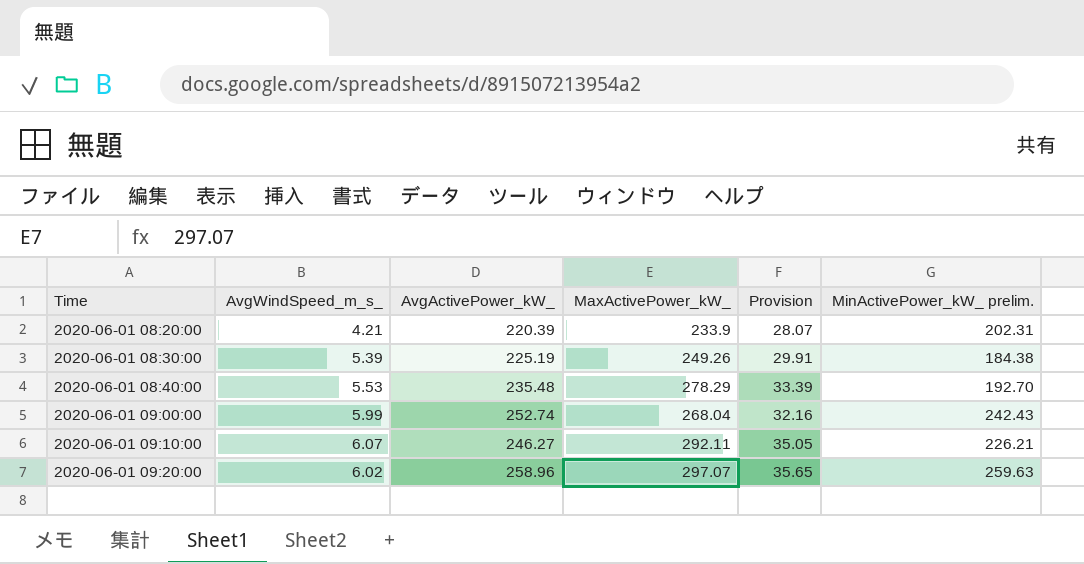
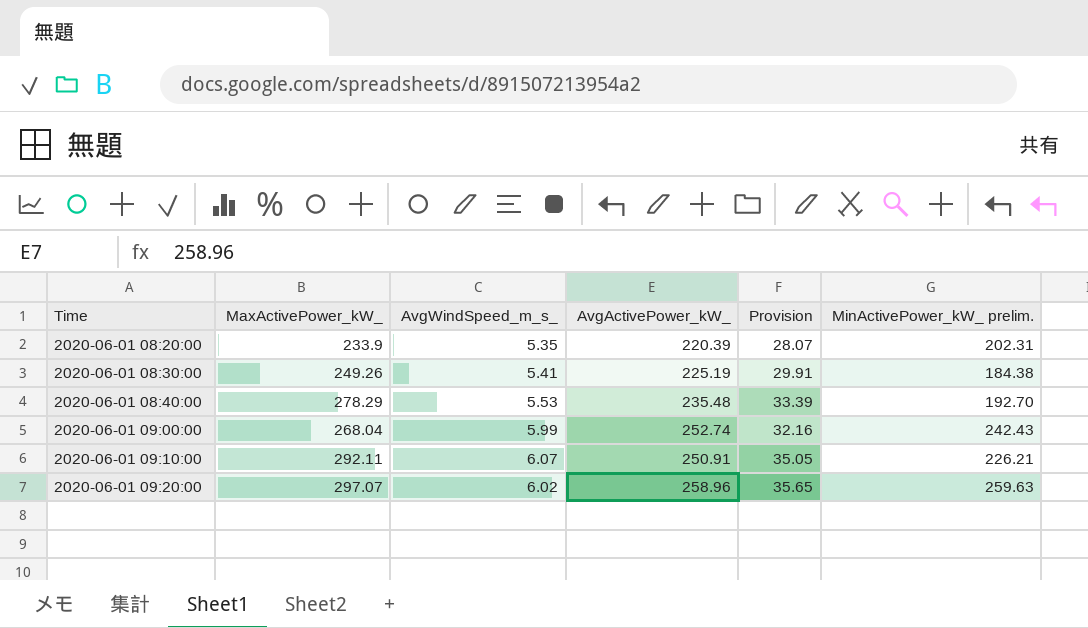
column MaxActivePower_kW_ | position: 4 -> 2
2020-06-01 08:20:00 | AvgWindSpeed_m_s_: 4.21 -> 5.35
2020-06-01 08:30:00 | AvgWindSpeed_m_s_: 5.39 -> 5.41
2020-06-01 09:10:00 | AvgActivePower_kW_: 246.27 -> 250.91

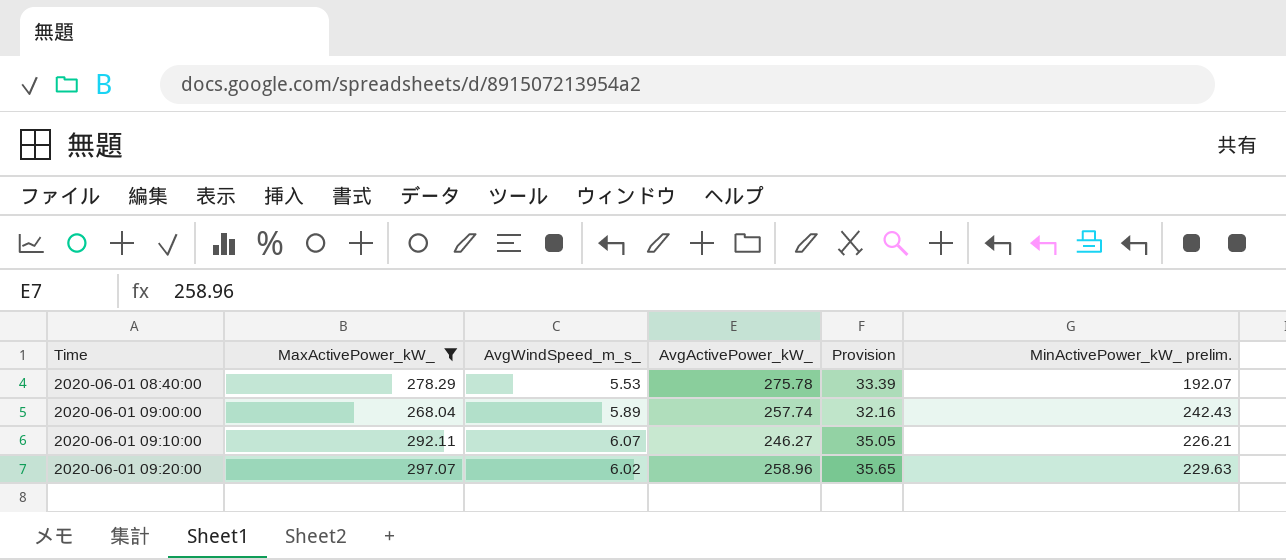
filter: none -> MaxActivePower_kW_ >= 268.04
2020-06-01 08:40:00 | AvgActivePower_kW_: 235.48 -> 275.78
2020-06-01 08:40:00 | MinActivePower_kW_ prelim.: 192.70 -> 192.07
2020-06-01 09:00:00 | AvgWindSpeed_m_s_: 5.99 -> 5.89
2020-06-01 09:00:00 | AvgActivePower_kW_: 252.74 -> 257.74
2020-06-01 09:10:00 | AvgActivePower_kW_: 250.91 -> 246.27
2020-06-01 09:20:00 | MinActivePower_kW_ prelim.: 259.63 -> 229.63

